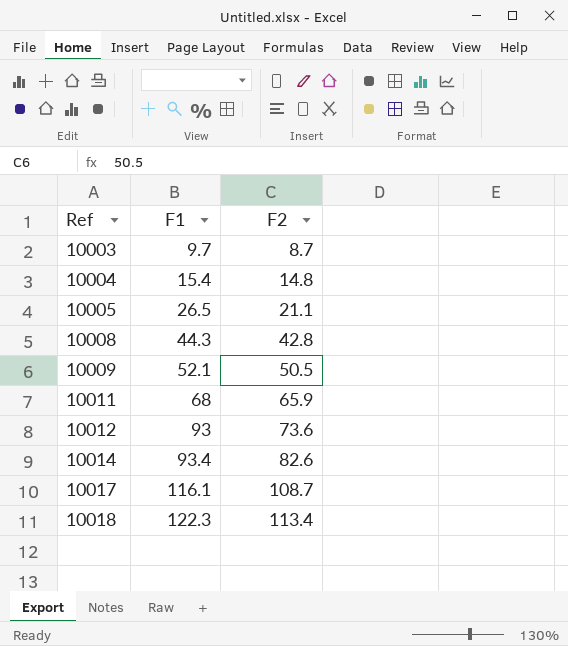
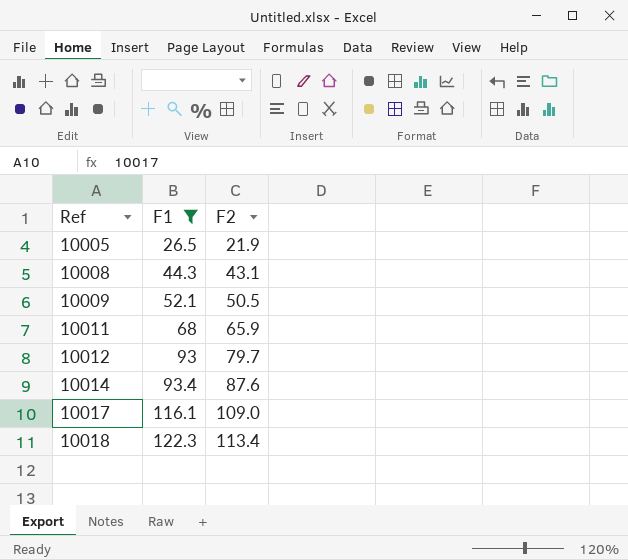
filter: none -> F1 >= 26.5
10005 | F2: 21.1 -> 21.9
10008 | F2: 42.8 -> 43.1
10012 | F2: 73.6 -> 79.7
10014 | F2: 82.6 -> 87.6
10017 | F2: 108.7 -> 109.0

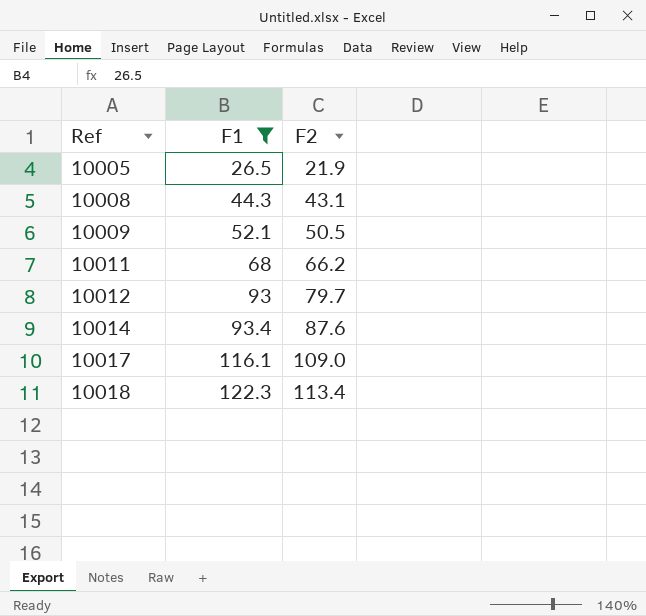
10011 | F2: 65.9 -> 66.2

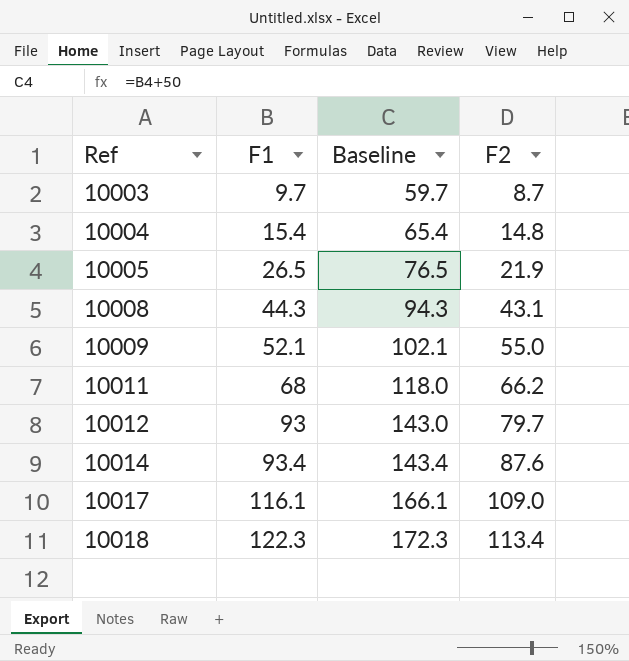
filter: F1 >= 26.5 -> none
column Baseline | formula: none -> [F1] + 50
10009 | F2: 50.5 -> 55.0

